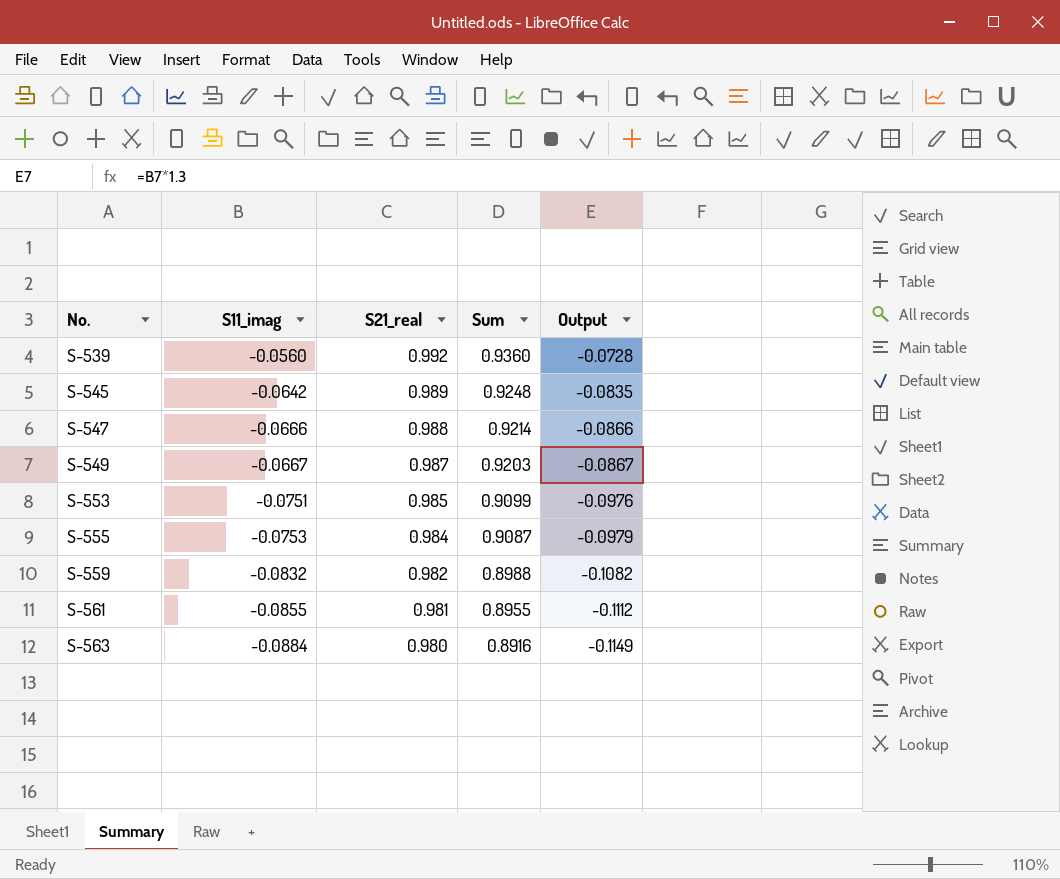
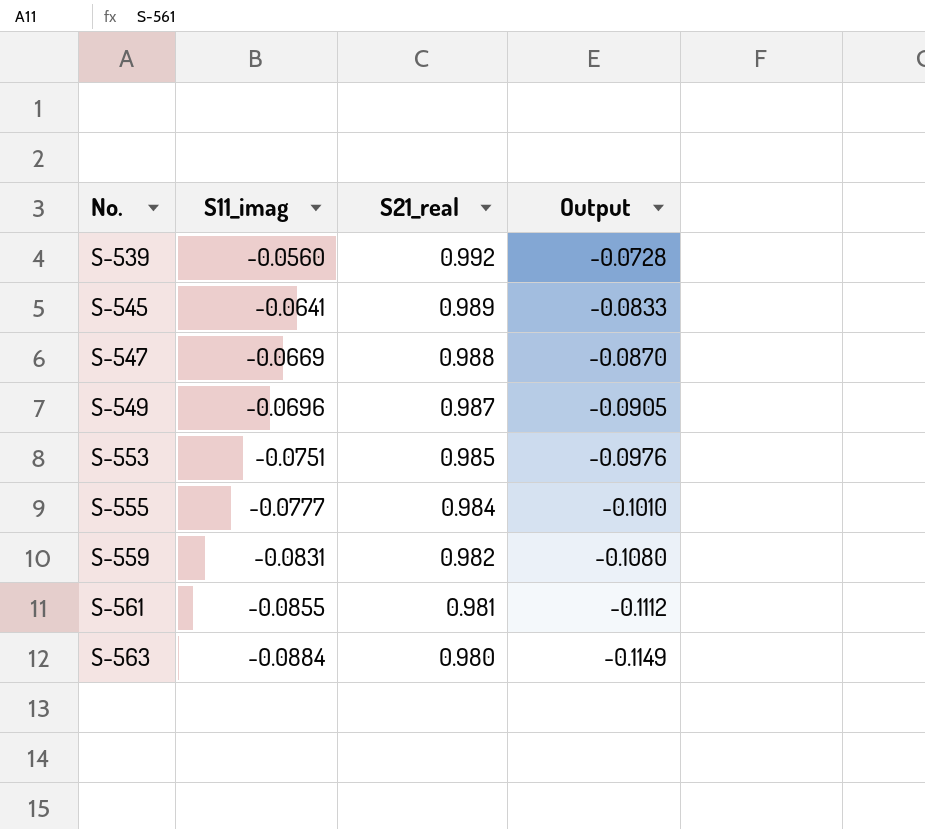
column Sum | formula: [S11_imag] + [S21_real] -> none
S-545 | S11_imag: -0.0642 -> -0.0641
S-545 | Output: -0.0835 -> -0.0833
S-547 | S11_imag: -0.0666 -> -0.0669
S-547 | Output: -0.0866 -> -0.0870
S-549 | S11_imag: -0.0667 -> -0.0696
S-549 | Output: -0.0867 -> -0.0905
S-555 | S11_imag: -0.0753 -> -0.0777
S-555 | Output: -0.0979 -> -0.1010
S-559 | S11_imag: -0.0832 -> -0.0831
S-559 | Output: -0.1082 -> -0.1080

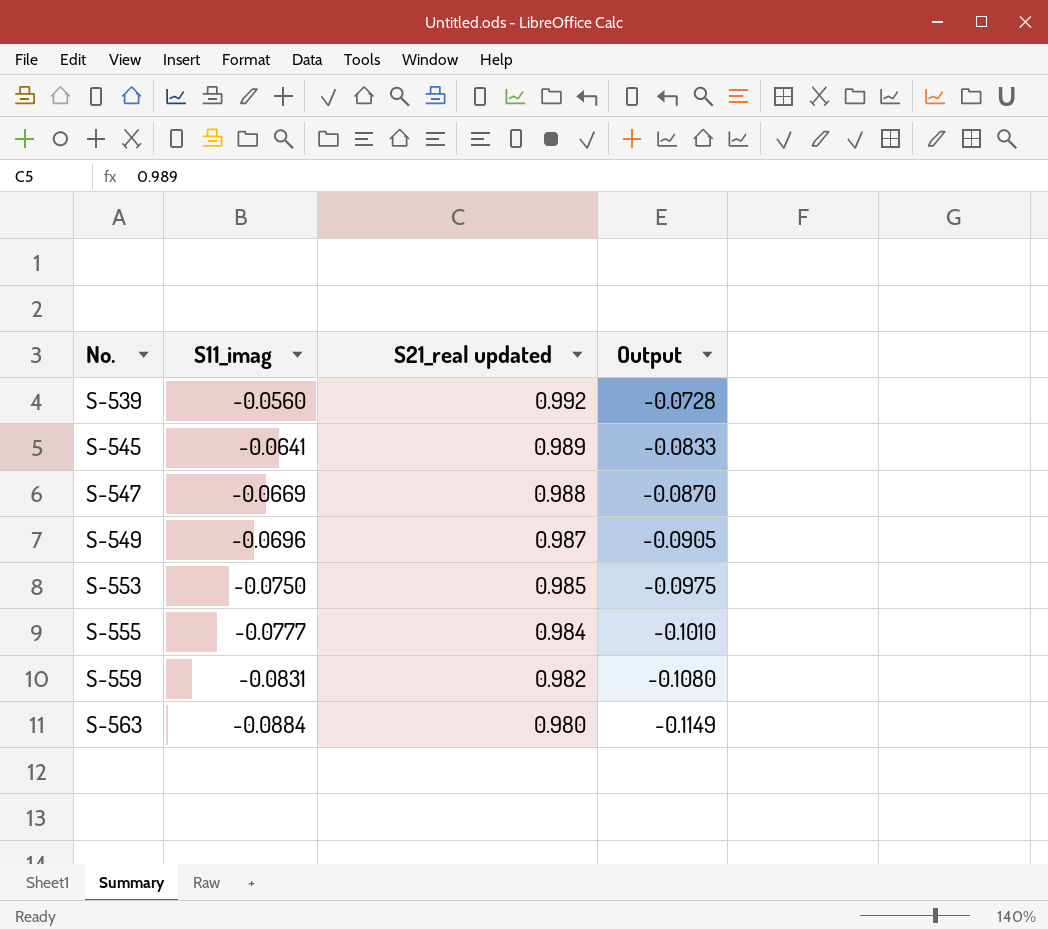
column name: S21_real -> S21_real updated
row S-561: -0.0855 | 0.981 | -0.1112 -> none
S-553 | S11_imag: -0.0751 -> -0.0750
S-553 | Output: -0.0976 -> -0.0975

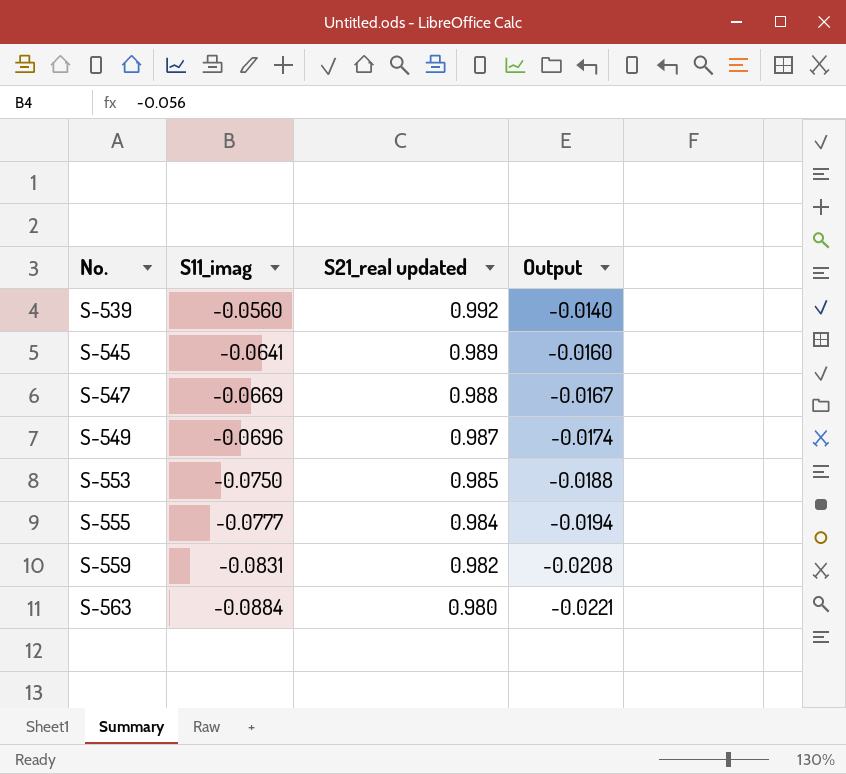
column Output | formula: [S11_imag] * 1.3 -> [S11_imag] * 0.25

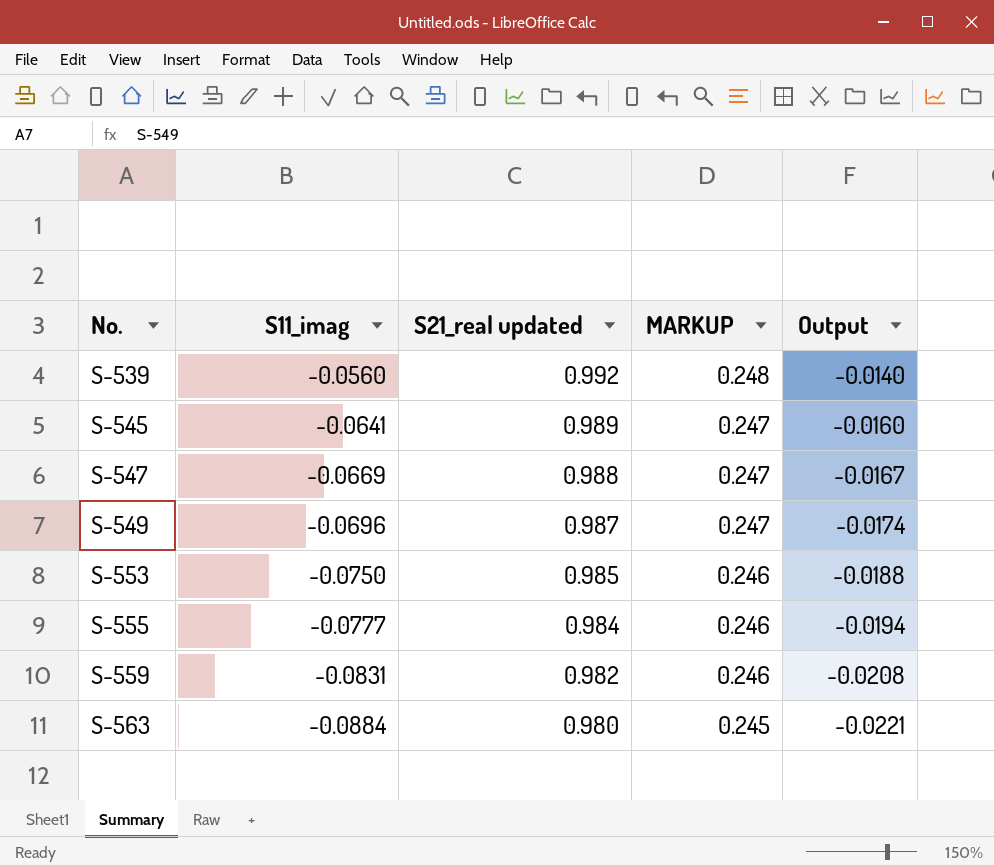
column MARKUP | formula: none -> [S21_real updated] * 0.25

